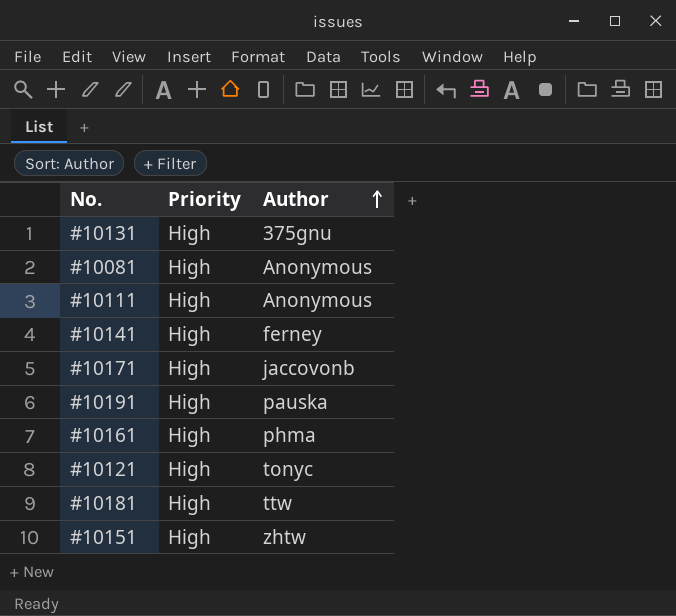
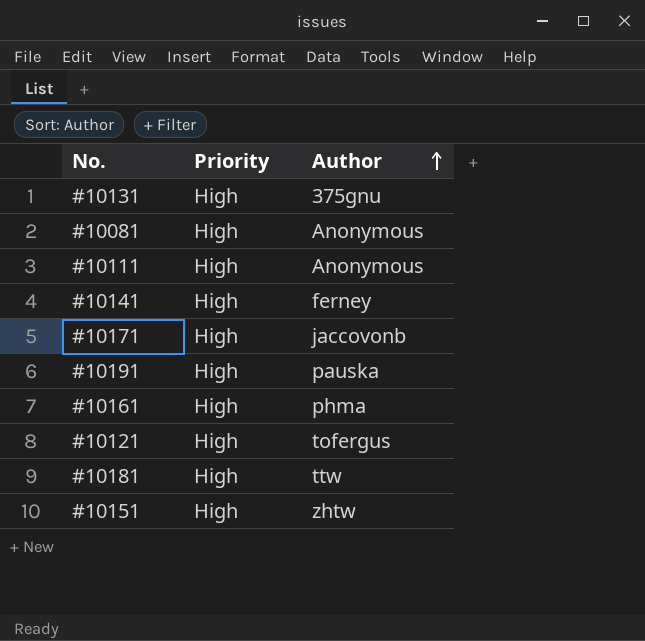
#10121 | Author: tonyc -> tofergus

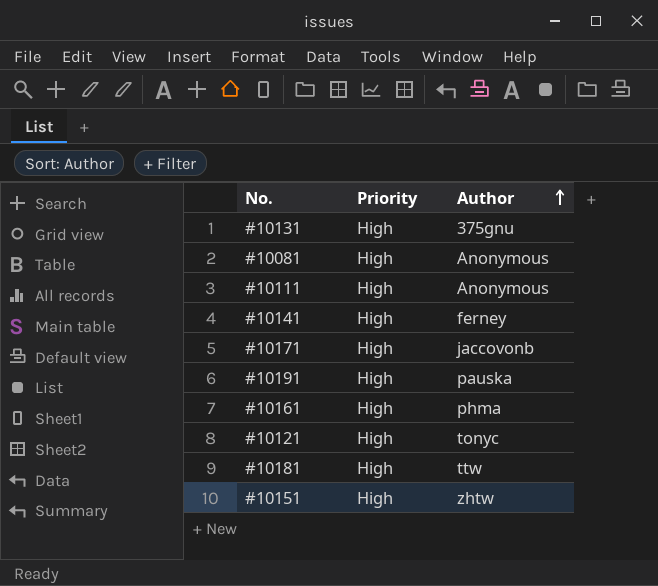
#10121 | Author: tofergus -> tonyc

